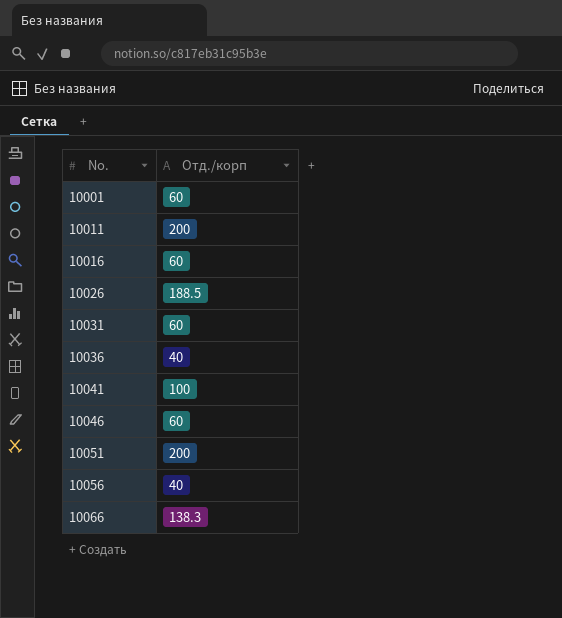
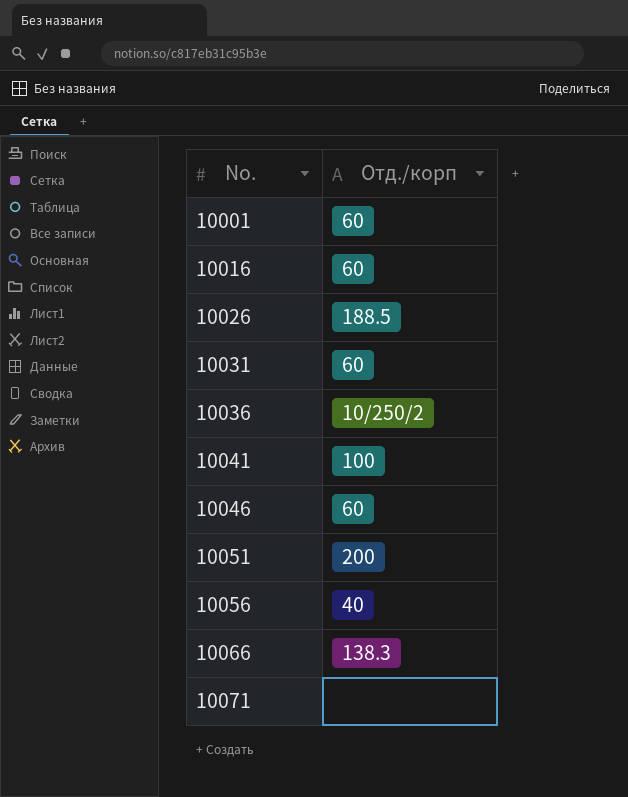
row 10011: 200 -> none
10036 | Отд./корп: 40 -> 10/250/2
row 10071: none -> none

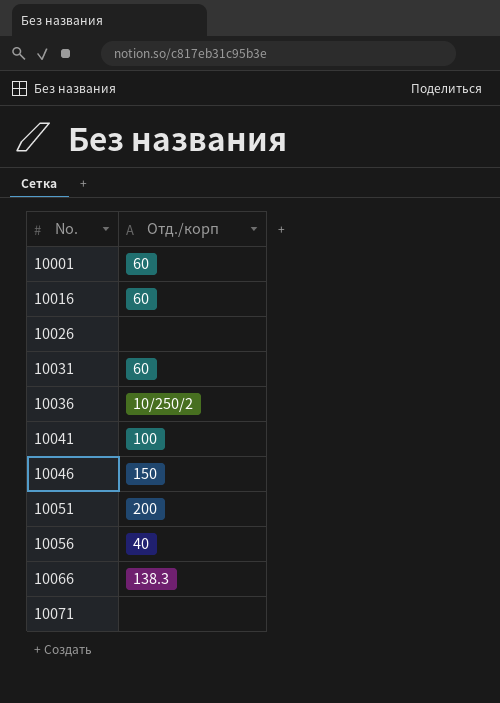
10026 | Отд./корп: 188.5 -> none
10046 | Отд./корп: 60 -> 150

